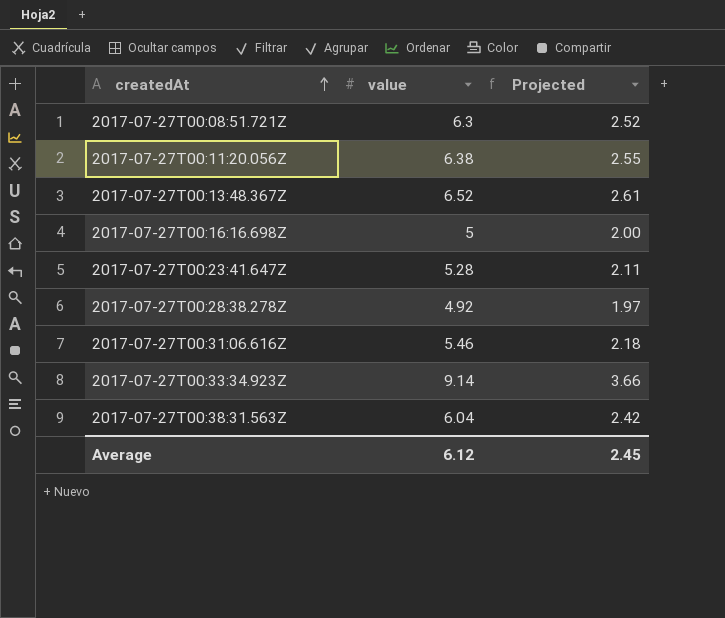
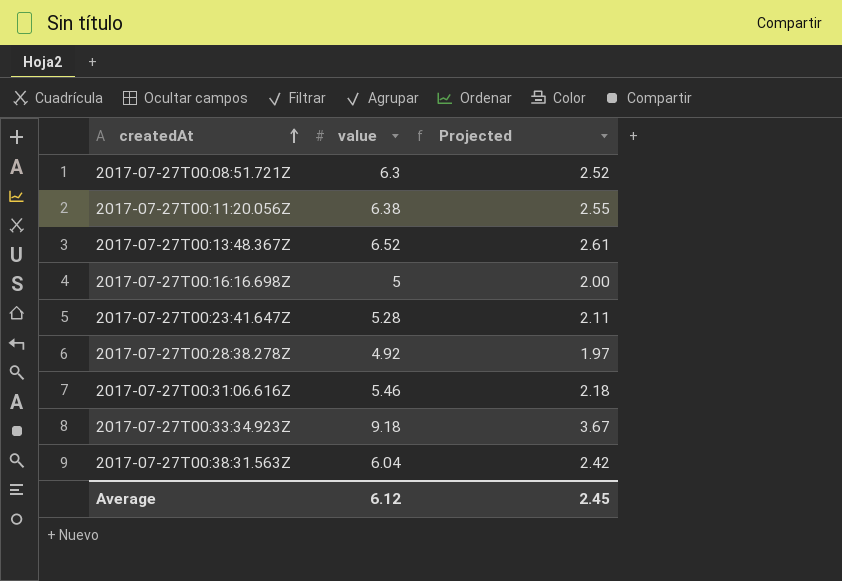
2017-07-27T00:33:34.923Z | value: 9.14 -> 9.18
2017-07-27T00:33:34.923Z | Projected: 3.66 -> 3.67

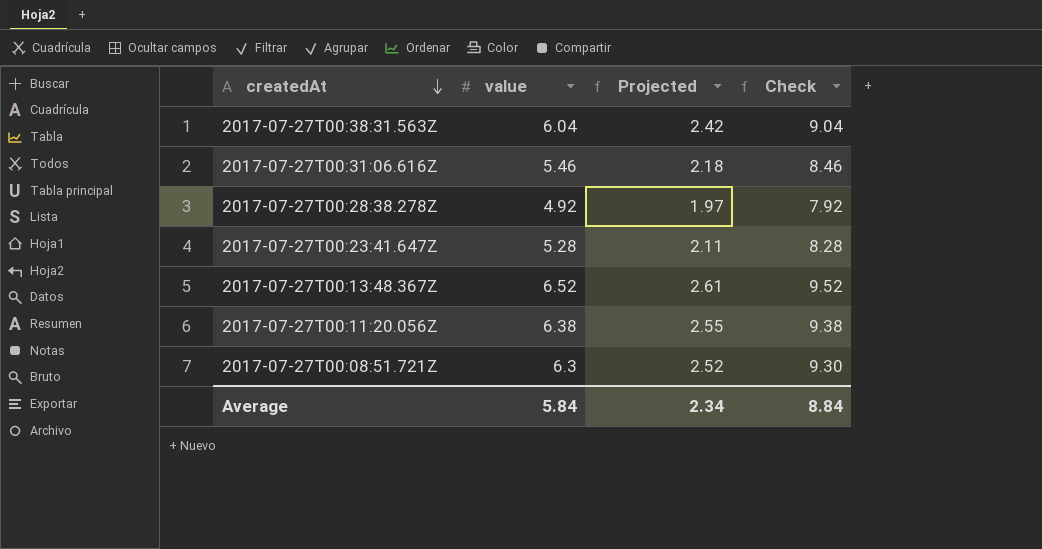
row order: createdAt ascending -> createdAt descending
column Check | formula: none -> [value] + 3
row 2017-07-27T00:16:16.698Z: 5 | 2.00 -> none
row 2017-07-27T00:33:34.923Z: 9.18 | 3.67 -> none
Average | value: 6.12 -> 5.84
Average | Projected: 2.45 -> 2.34

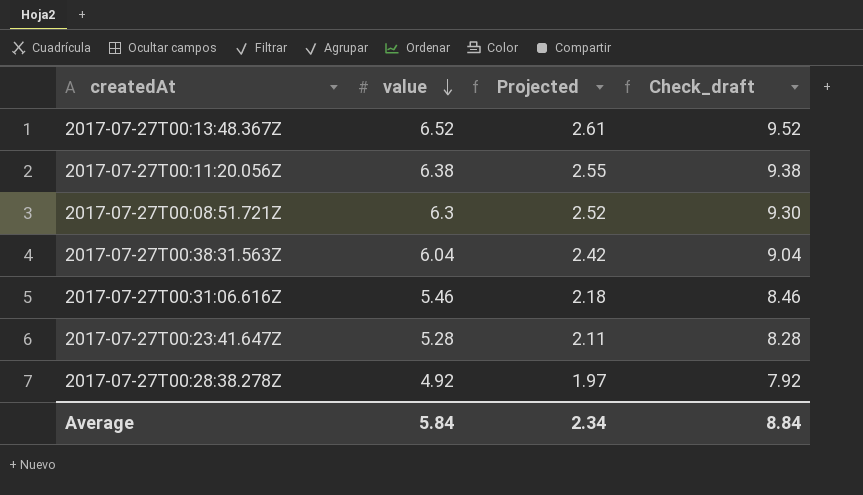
row order: createdAt descending -> value descending
column name: Check -> Check_draft

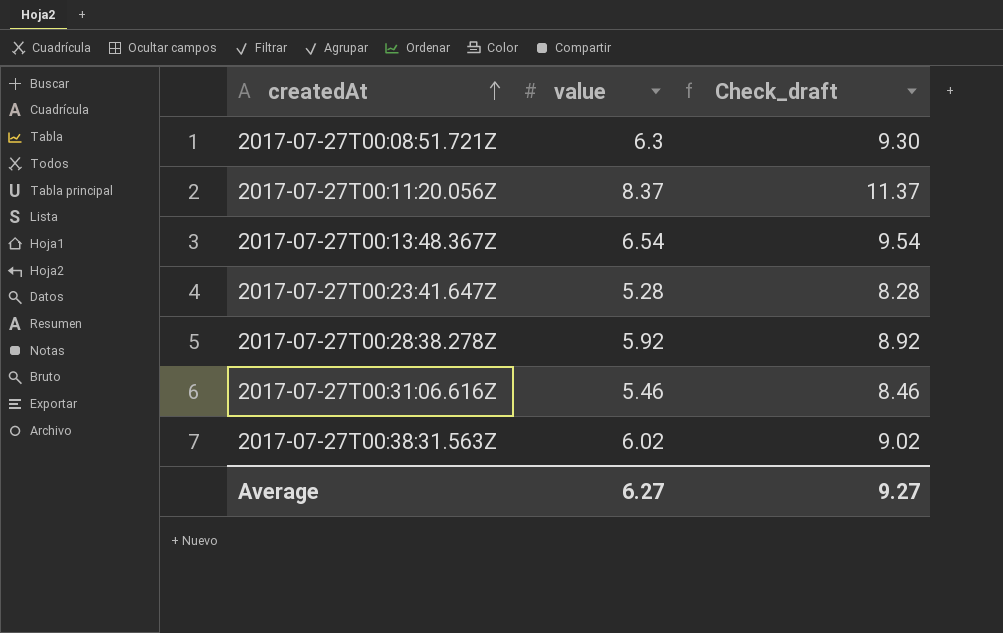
row order: value descending -> createdAt ascending
column Projected | formula: [value] * 0.4 -> none
2017-07-27T00:11:20.056Z | value: 6.38 -> 8.37
2017-07-27T00:11:20.056Z | Check_draft: 9.38 -> 11.37
2017-07-27T00:13:48.367Z | value: 6.52 -> 6.54
2017-07-27T00:13:48.367Z | Check_draft: 9.52 -> 9.54
2017-07-27T00:28:38.278Z | value: 4.92 -> 5.92
2017-07-27T00:28:38.278Z | Check_draft: 7.92 -> 8.92
2017-07-27T00:38:31.563Z | value: 6.04 -> 6.02
2017-07-27T00:38:31.563Z | Check_draft: 9.04 -> 9.02
Average | value: 5.84 -> 6.27
Average | Check_draft: 8.84 -> 9.27

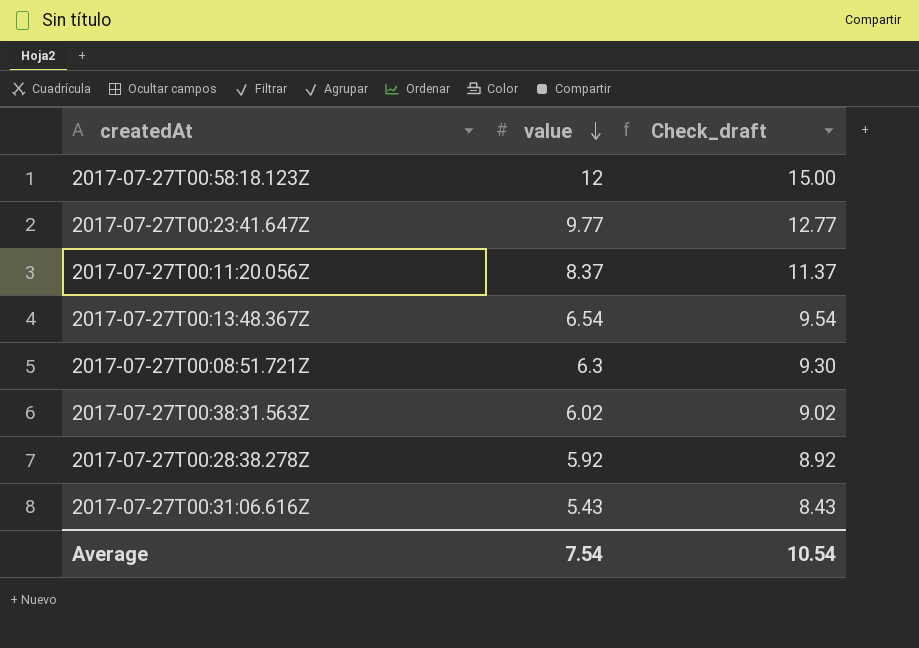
row order: createdAt ascending -> value descending
row 2017-07-27T00:58:18.123Z: none -> 12 | 15.00
2017-07-27T00:23:41.647Z | value: 5.28 -> 9.77
2017-07-27T00:23:41.647Z | Check_draft: 8.28 -> 12.77
2017-07-27T00:31:06.616Z | value: 5.46 -> 5.43
2017-07-27T00:31:06.616Z | Check_draft: 8.46 -> 8.43
Average | value: 6.27 -> 7.54
Average | Check_draft: 9.27 -> 10.54

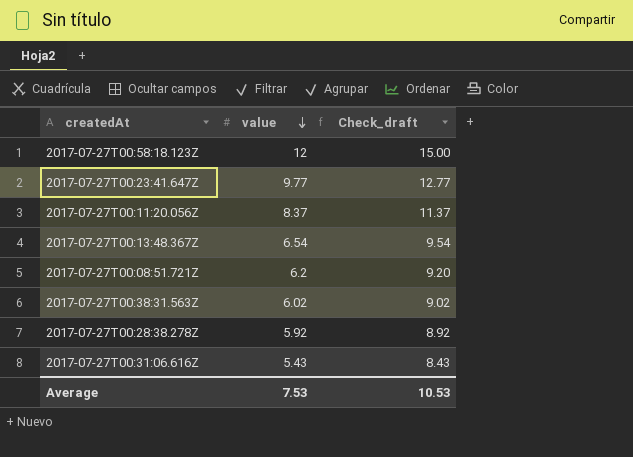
2017-07-27T00:08:51.721Z | value: 6.3 -> 6.2
2017-07-27T00:08:51.721Z | Check_draft: 9.30 -> 9.20
Average | value: 7.54 -> 7.53
Average | Check_draft: 10.54 -> 10.53

